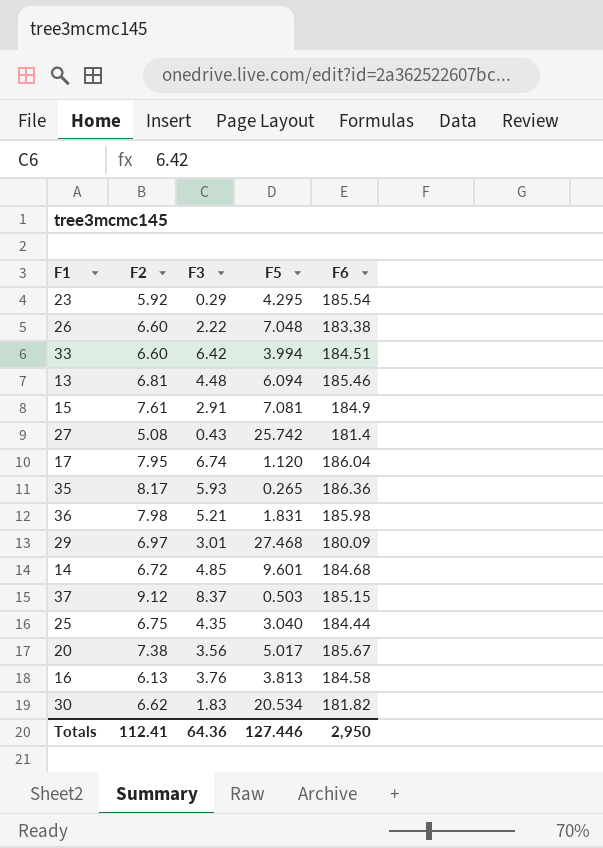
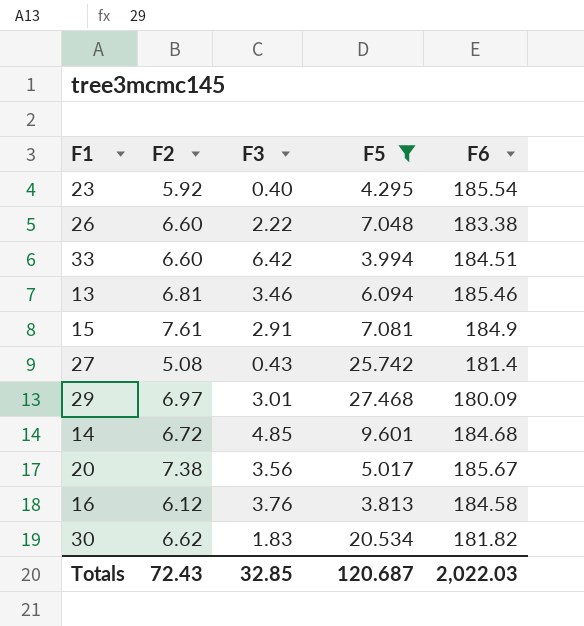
filter: none -> F5 >= 3.813
23 | F3: 0.29 -> 0.40
13 | F3: 4.48 -> 3.46
16 | F2: 6.13 -> 6.12
Totals | F2: 112.41 -> 72.43
Totals | F3: 64.36 -> 32.85
Totals | F5: 127.446 -> 120.687
Totals | F6: 2,950 -> 2,022.03

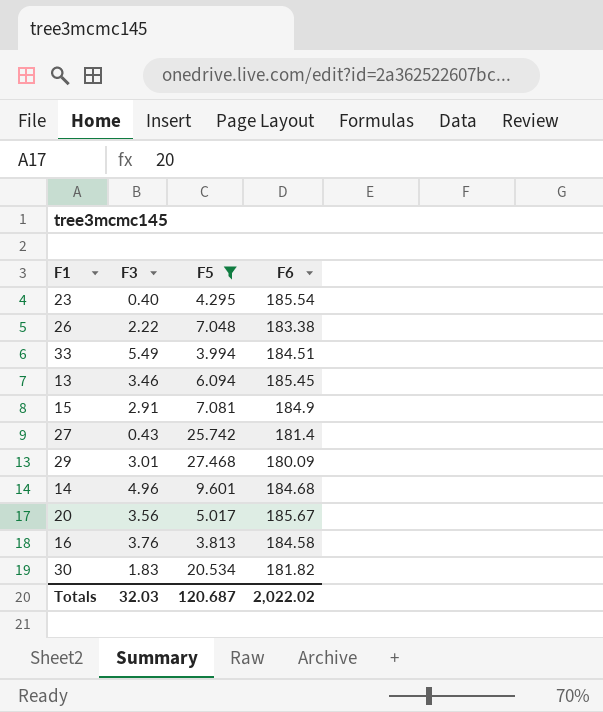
column F2 | position: 2 -> none
33 | F3: 6.42 -> 5.49
13 | F6: 185.46 -> 185.45
14 | F3: 4.85 -> 4.96
Totals | F3: 32.85 -> 32.03
Totals | F6: 2,022.03 -> 2,022.02

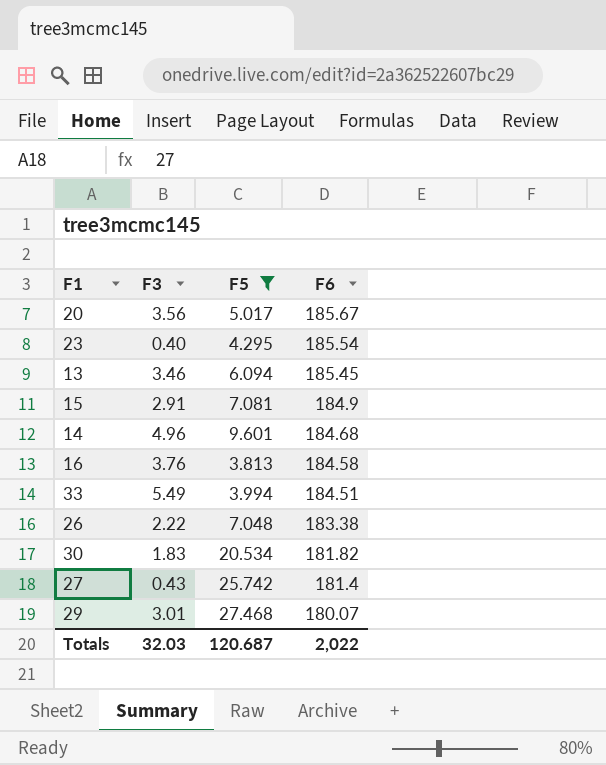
row order: none -> F6 descending
29 | F6: 180.09 -> 180.07
Totals | F6: 2,022.02 -> 2,022

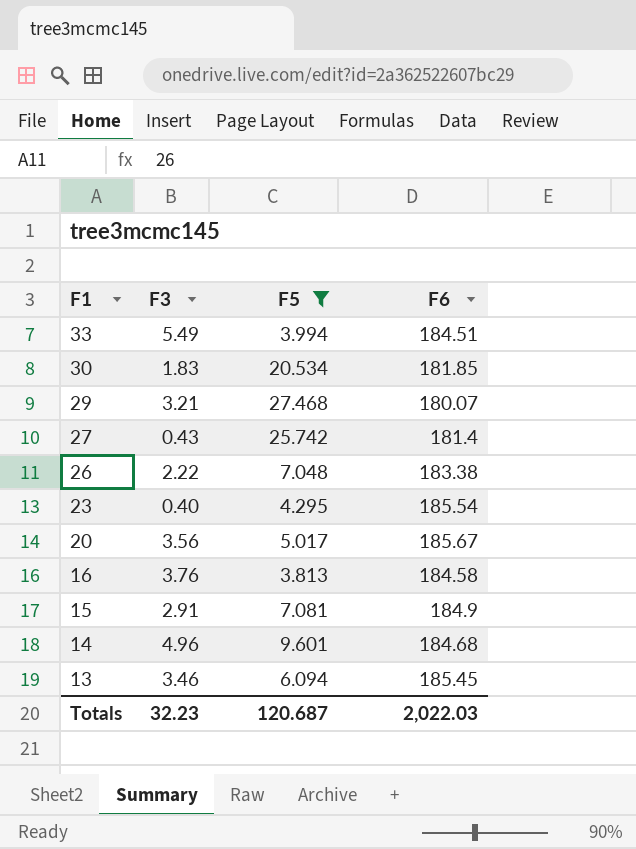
row order: F6 descending -> F1 descending
30 | F6: 181.82 -> 181.85
29 | F3: 3.01 -> 3.21
Totals | F3: 32.03 -> 32.23
Totals | F6: 2,022 -> 2,022.03

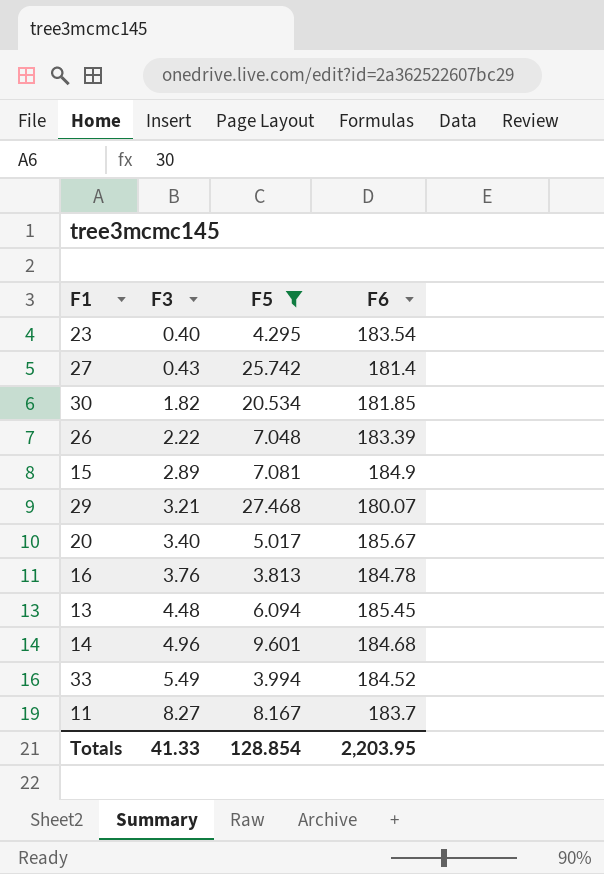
row order: F1 descending -> F3 ascending
23 | F6: 185.54 -> 183.54
30 | F3: 1.83 -> 1.82
26 | F6: 183.38 -> 183.39
15 | F3: 2.91 -> 2.89
20 | F3: 3.56 -> 3.40
16 | F6: 184.58 -> 184.78
13 | F3: 3.46 -> 4.48
33 | F6: 184.51 -> 184.52
row 11: none -> 8.27 | 8.167 | 183.7
Totals | F3: 32.23 -> 41.33
Totals | F5: 120.687 -> 128.854
Totals | F6: 2,022.03 -> 2,203.95

